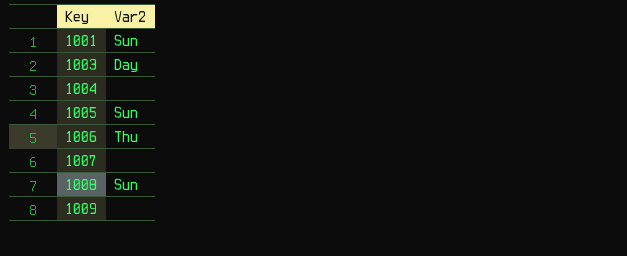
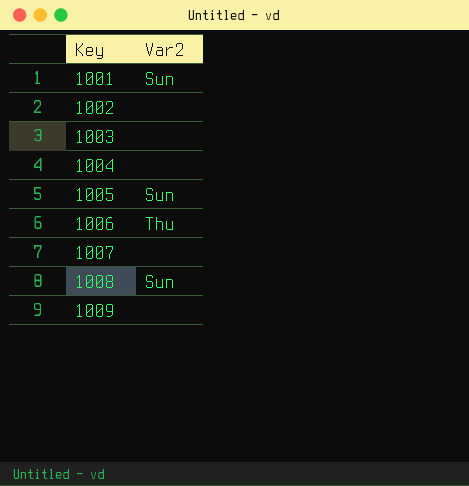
row 1002: none -> none
1003 | Var2: Day -> none

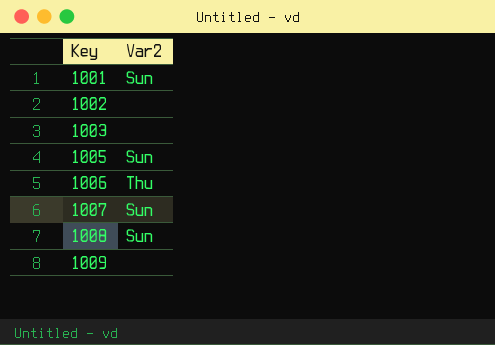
row 1004: none -> none
1007 | Var2: none -> Sun

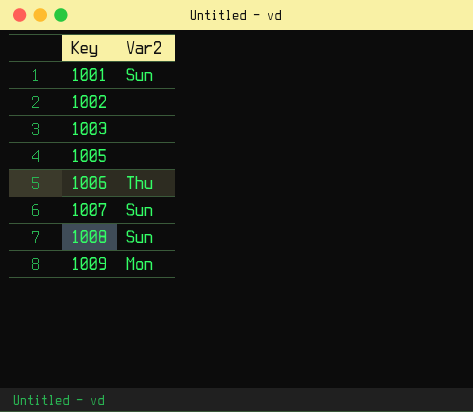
1005 | Var2: Sun -> none
1009 | Var2: none -> Mon

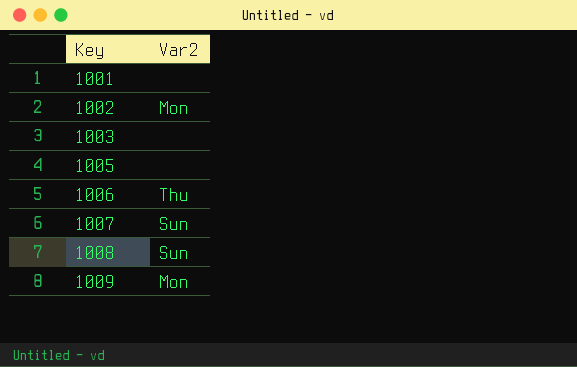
1001 | Var2: Sun -> none
1002 | Var2: none -> Mon

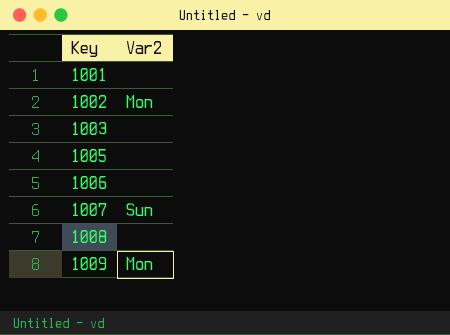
1006 | Var2: Thu -> none
1008 | Var2: Sun -> none

